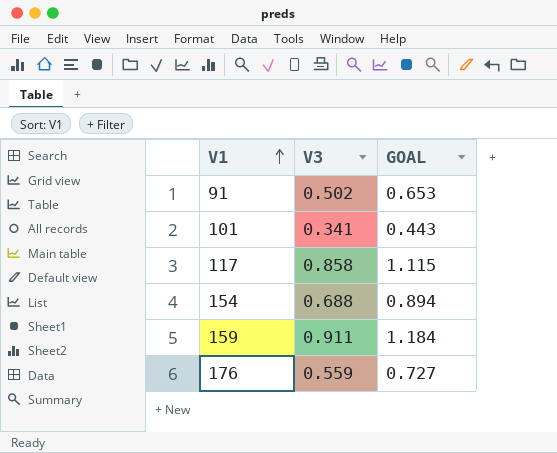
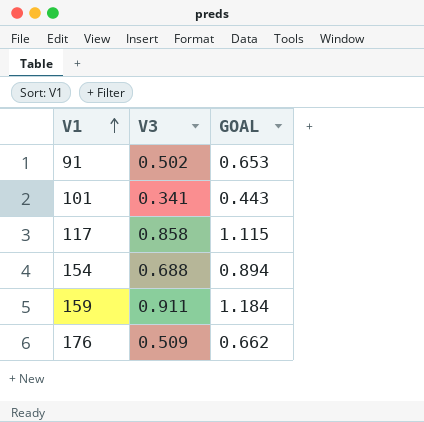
176 | V3: 0.559 -> 0.509
176 | GOAL: 0.727 -> 0.662

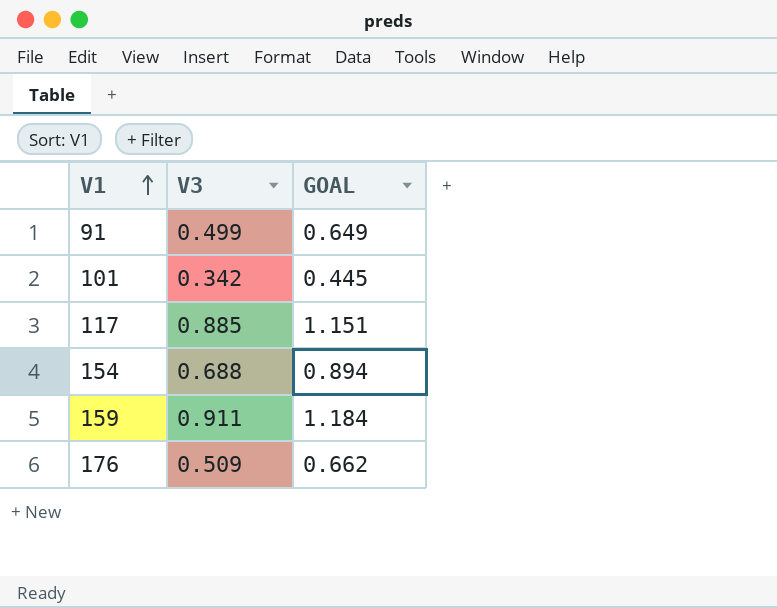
91 | V3: 0.502 -> 0.499
91 | GOAL: 0.653 -> 0.649
101 | V3: 0.341 -> 0.342
101 | GOAL: 0.443 -> 0.445
117 | V3: 0.858 -> 0.885
117 | GOAL: 1.115 -> 1.151

